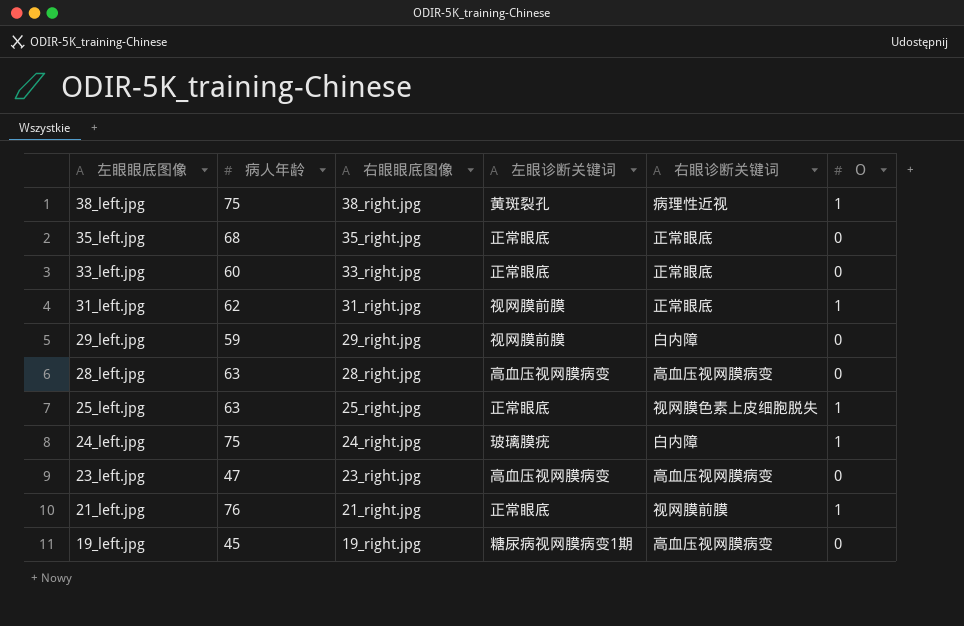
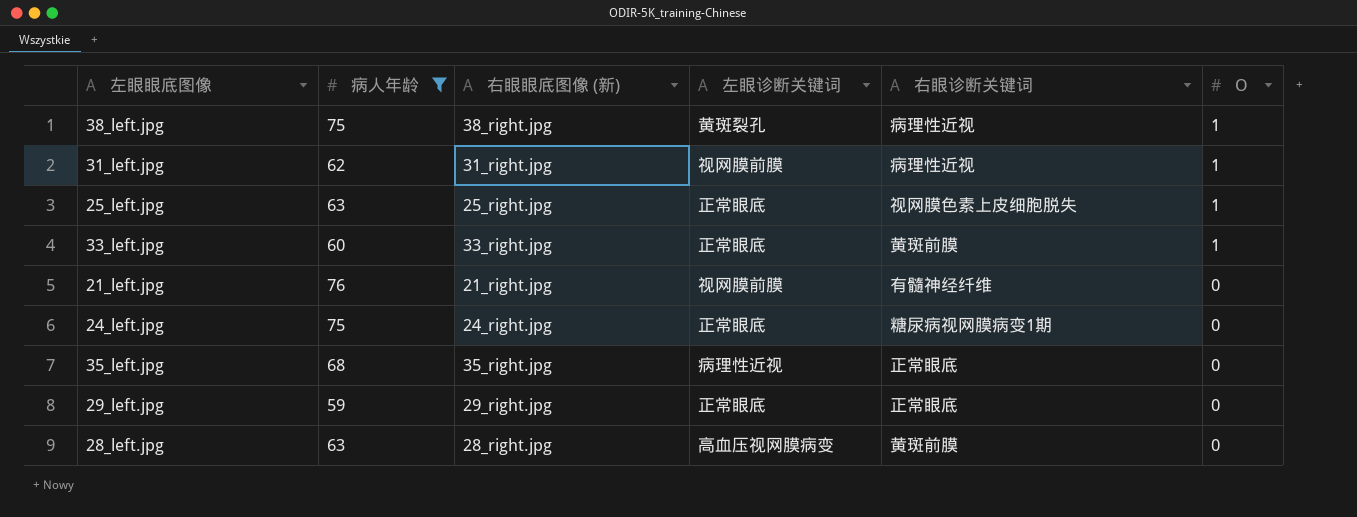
filter: none -> 病人年龄 >= 59
row order: 左眼眼底图像 descending -> O descending
column name: 右眼眼底图像 -> 右眼眼底图像 (新)
31_left.jpg | 右眼诊断关键词: 正常眼底 -> 病理性近视
33_left.jpg | 右眼诊断关键词: 正常眼底 -> 黄斑前膜
33_left.jpg | O: 0 -> 1
21_left.jpg | 左眼诊断关键词: 正常眼底 -> 视网膜前膜
21_left.jpg | 右眼诊断关键词: 视网膜前膜 -> 有髓神经纤维
21_left.jpg | O: 1 -> 0
24_left.jpg | 左眼诊断关键词: 玻璃膜疣 -> 正常眼底
24_left.jpg | 右眼诊断关键词: 白内障 -> 糖尿病视网膜病变1期
24_left.jpg | O: 1 -> 0
35_left.jpg | 左眼诊断关键词: 正常眼底 -> 病理性近视
29_left.jpg | 左眼诊断关键词: 视网膜前膜 -> 正常眼底
29_left.jpg | 右眼诊断关键词: 白内障 -> 正常眼底
28_left.jpg | 右眼诊断关键词: 高血压视网膜病变 -> 黄斑前膜

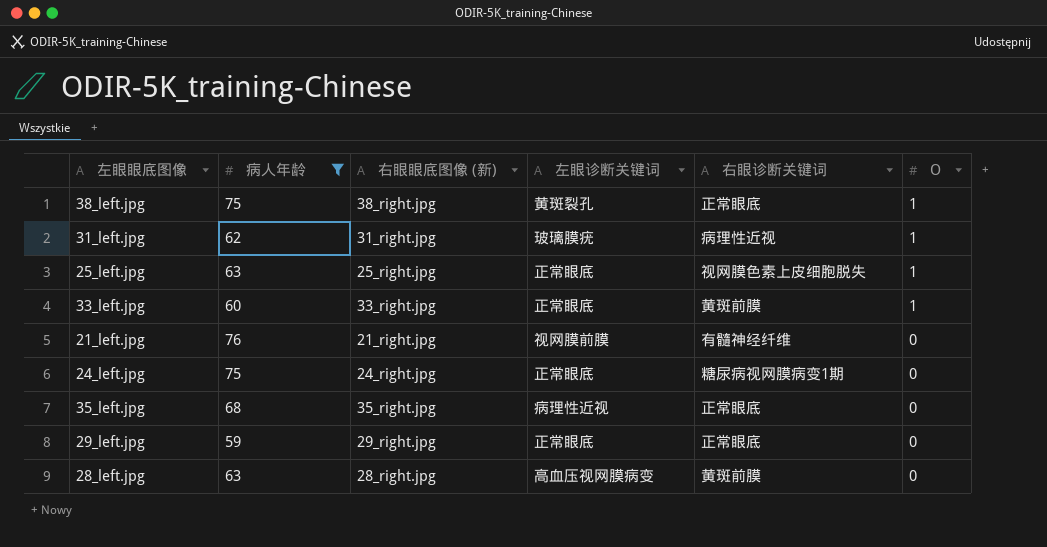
38_left.jpg | 右眼诊断关键词: 病理性近视 -> 正常眼底
31_left.jpg | 左眼诊断关键词: 视网膜前膜 -> 玻璃膜疣

